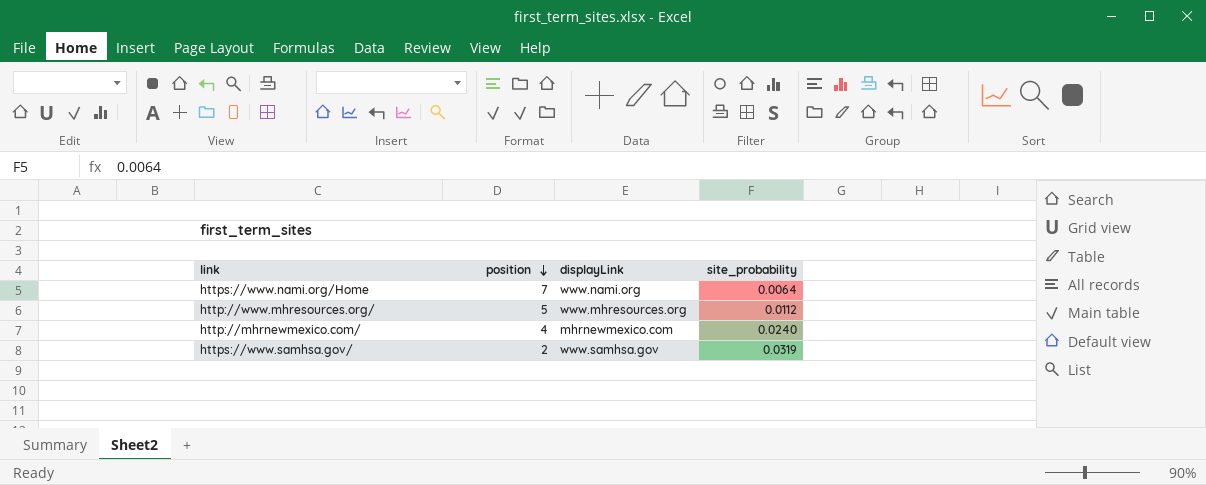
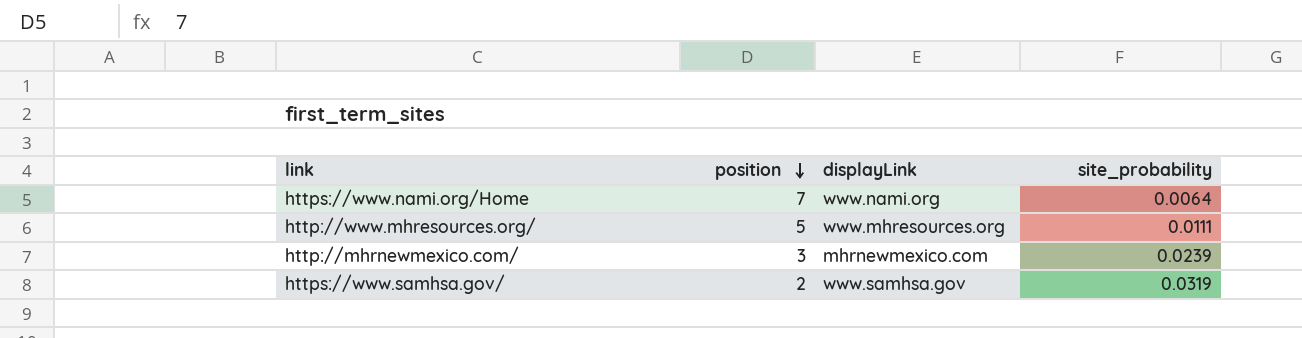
http://www.mhresources.org/ | site_probability: 0.0112 -> 0.0111
http://mhrnewmexico.com/ | position: 4 -> 3
http://mhrnewmexico.com/ | site_probability: 0.0240 -> 0.0239

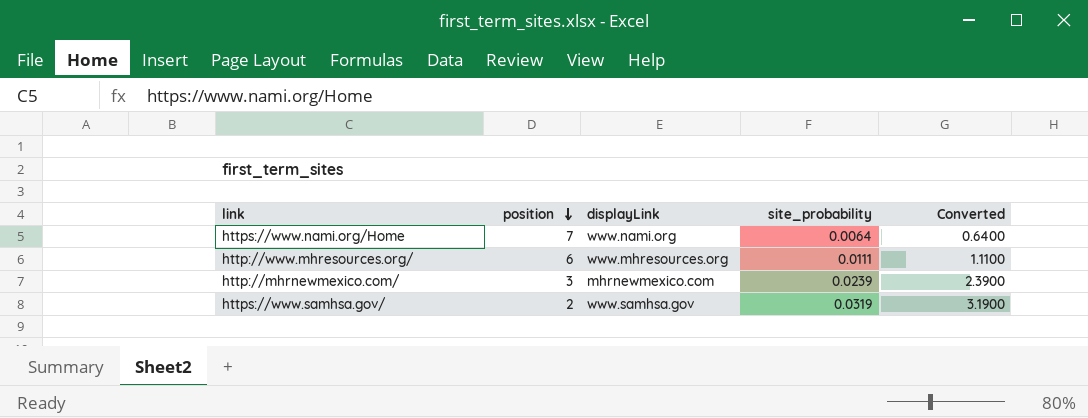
column Converted | formula: none -> [site_probability] * 100
http://www.mhresources.org/ | position: 5 -> 6

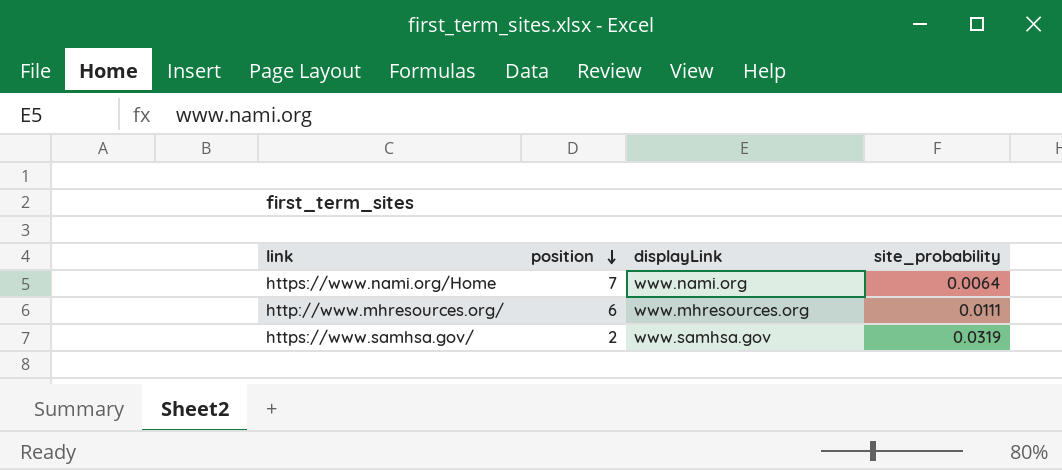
column Converted | formula: [site_probability] * 100 -> none
row http://mhrnewmexico.com/: 3 | mhrnewmexico.com | 0.0239 | 2.3900 -> none

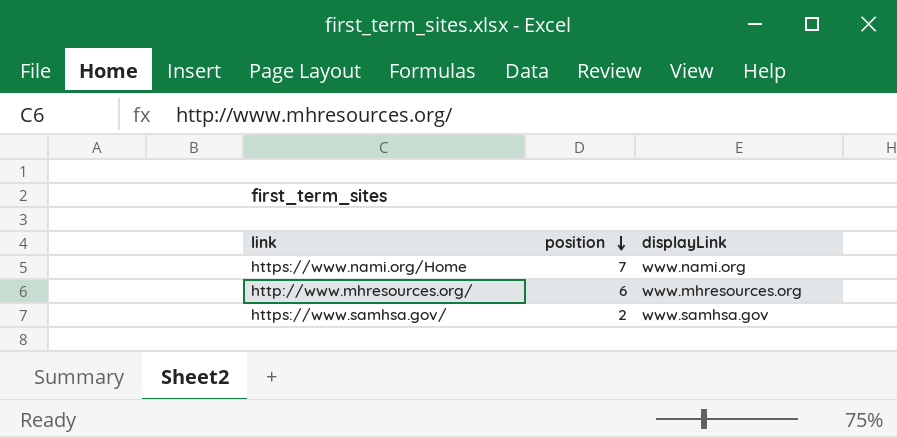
column site_probability | position: 4 -> none

